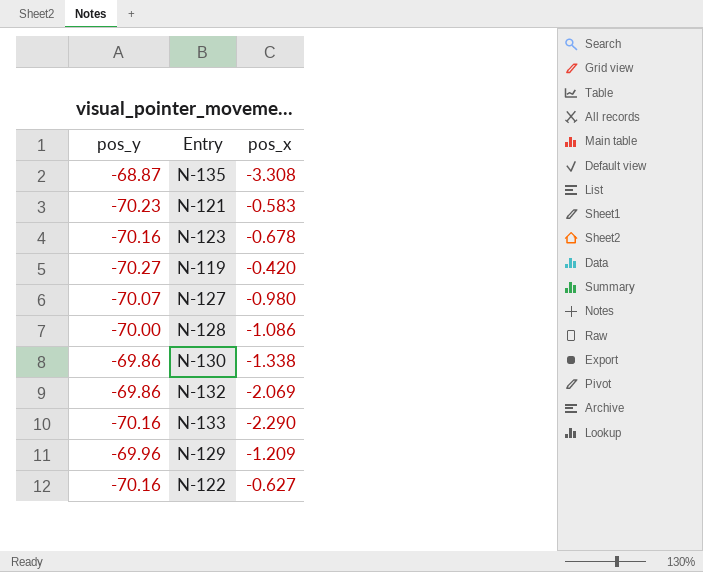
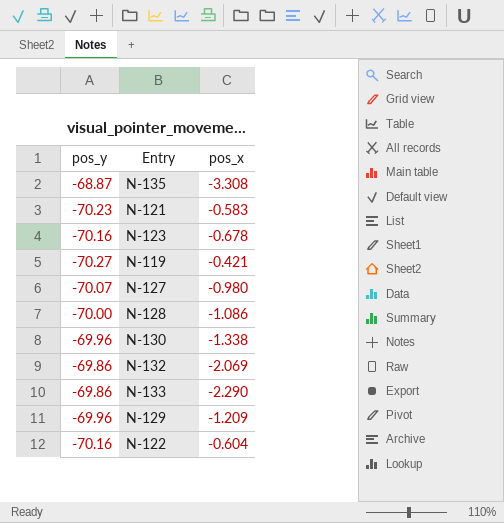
N-119 | pos_x: -0.420 -> -0.421
N-130 | pos_y: -69.86 -> -69.96
N-133 | pos_y: -70.16 -> -69.86
N-122 | pos_x: -0.627 -> -0.604

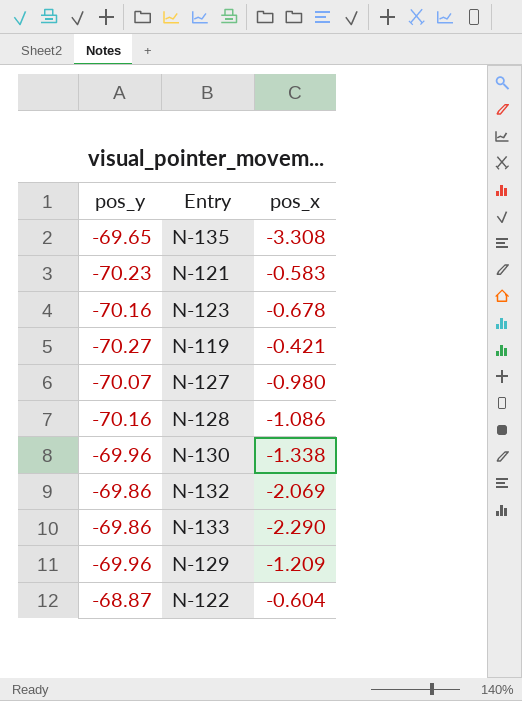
N-135 | pos_y: -68.87 -> -69.65
N-128 | pos_y: -70.00 -> -70.16
N-122 | pos_y: -70.16 -> -68.87

